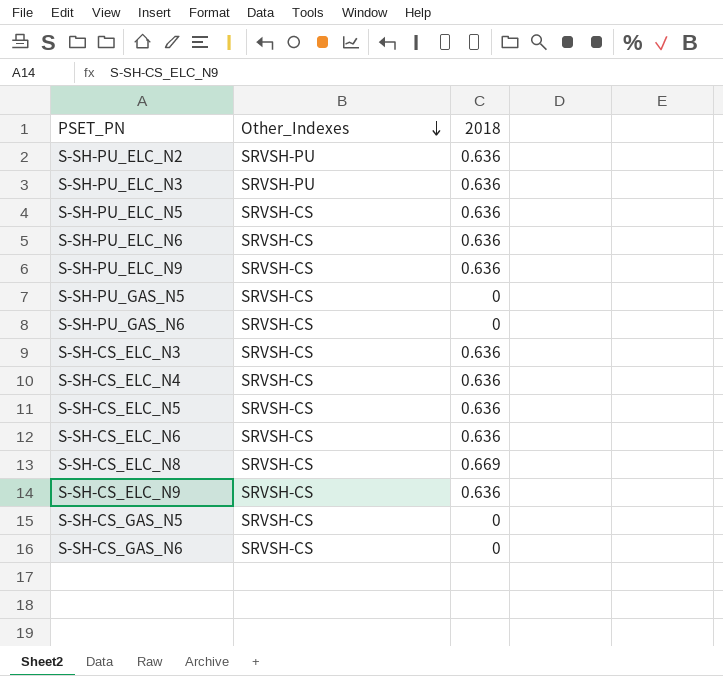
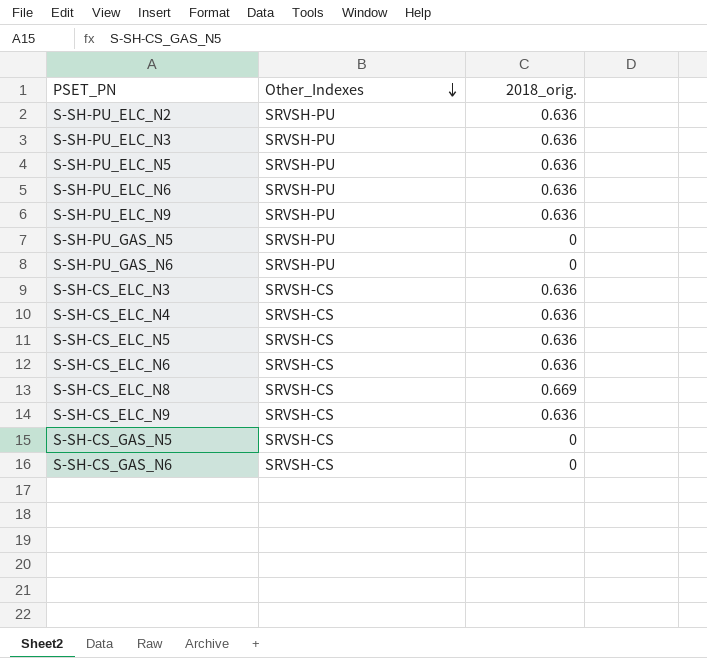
column name: 2018 -> 2018_orig.
S-SH-PU_ELC_N5 | Other_Indexes: SRVSH-CS -> SRVSH-PU
S-SH-PU_ELC_N6 | Other_Indexes: SRVSH-CS -> SRVSH-PU
S-SH-PU_ELC_N9 | Other_Indexes: SRVSH-CS -> SRVSH-PU
S-SH-PU_GAS_N5 | Other_Indexes: SRVSH-CS -> SRVSH-PU
S-SH-PU_GAS_N6 | Other_Indexes: SRVSH-CS -> SRVSH-PU

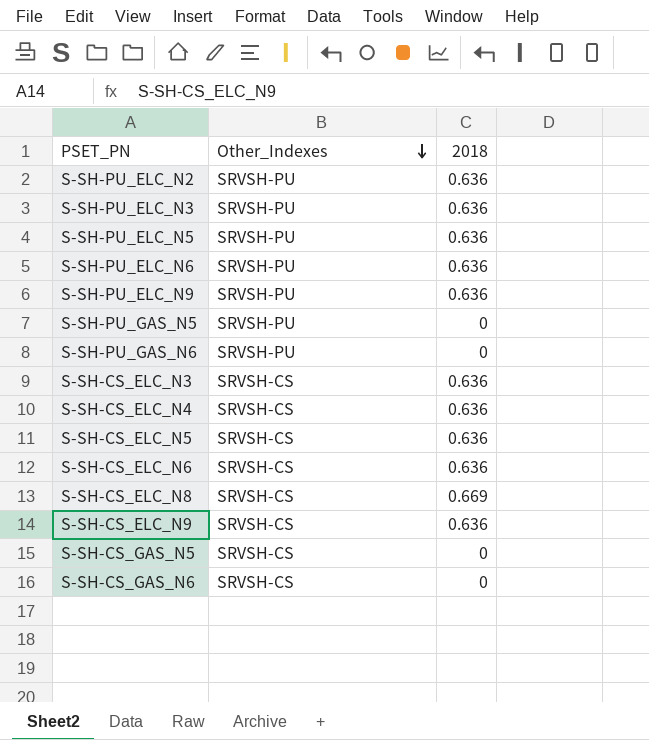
column name: 2018_orig. -> 2018

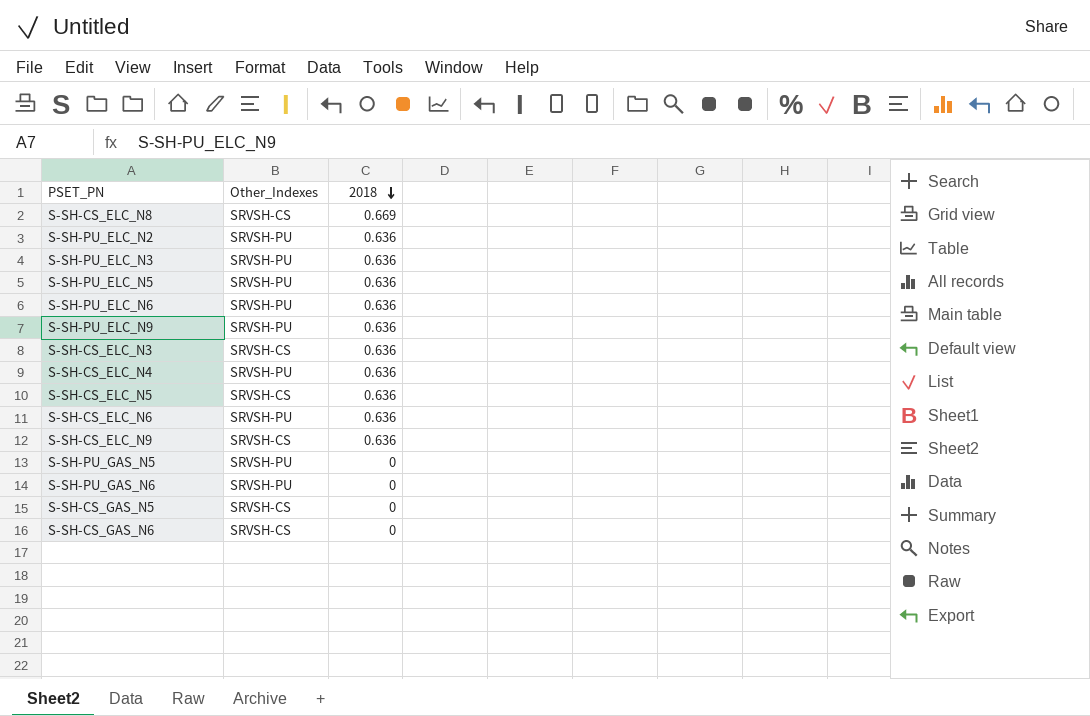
row order: Other_Indexes descending -> 2018 descending
S-SH-CS_ELC_N4 | Other_Indexes: SRVSH-CS -> SRVSH-PU
S-SH-CS_ELC_N6 | Other_Indexes: SRVSH-CS -> SRVSH-PU

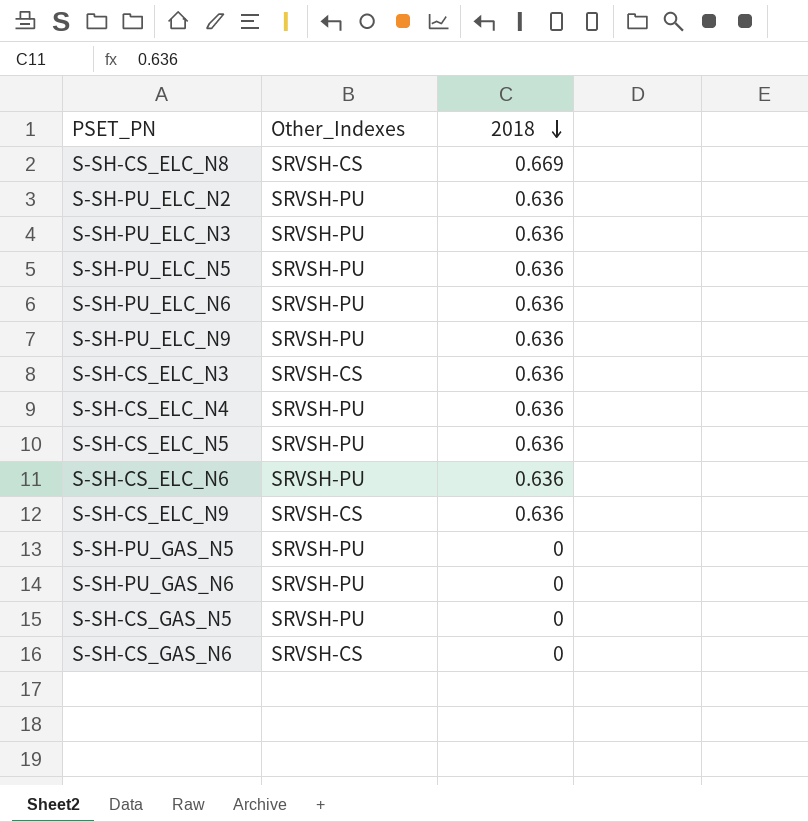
S-SH-CS_ELC_N5 | Other_Indexes: SRVSH-CS -> SRVSH-PU
S-SH-CS_GAS_N5 | Other_Indexes: SRVSH-CS -> SRVSH-PU

